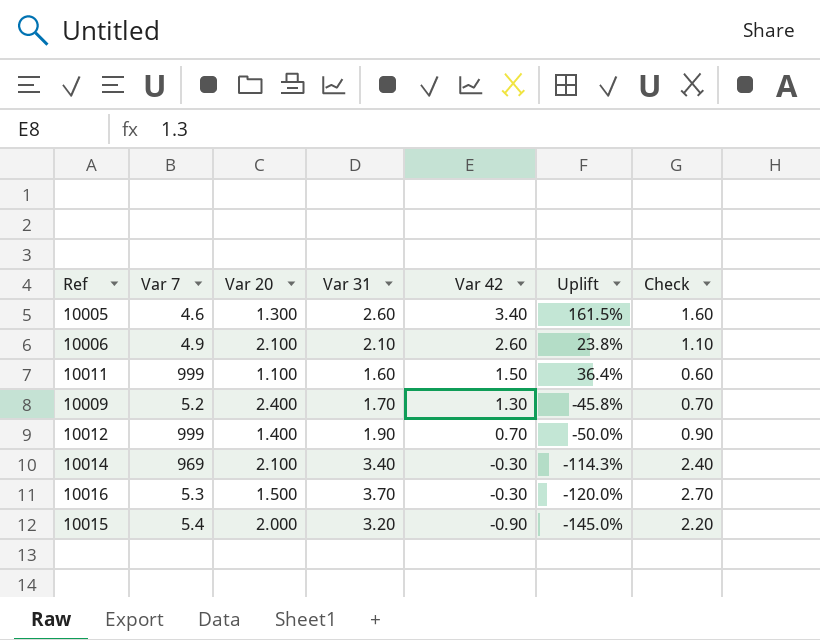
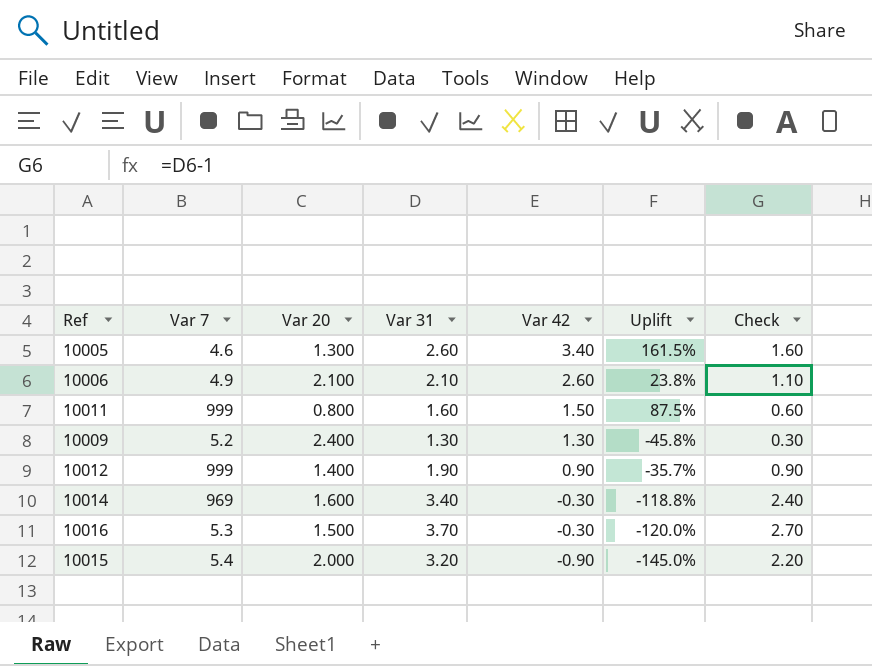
10011 | Var 20: 1.100 -> 0.800
10011 | Uplift: 36.4% -> 87.5%
10009 | Var 31: 1.70 -> 1.30
10009 | Check: 0.70 -> 0.30
10012 | Var 42: 0.70 -> 0.90
10012 | Uplift: -50.0% -> -35.7%
10014 | Var 20: 2.100 -> 1.600
10014 | Uplift: -114.3% -> -118.8%

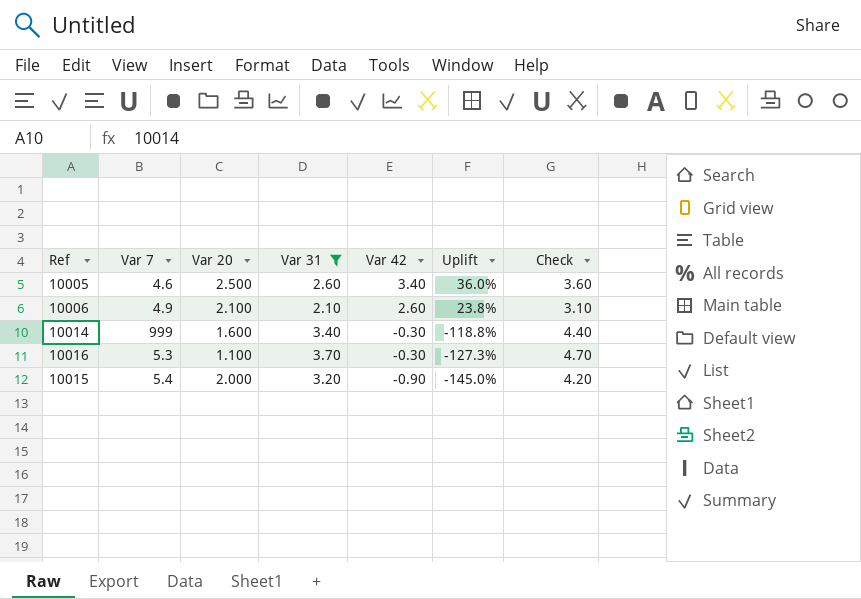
filter: none -> Var 31 >= 2.10
column Check | formula: [Var 31] - 1 -> [Var 31] + 1
10005 | Var 20: 1.300 -> 2.500
10005 | Uplift: 161.5% -> 36.0%
10014 | Var 7: 969 -> 999
10016 | Var 20: 1.500 -> 1.100
10016 | Uplift: -120.0% -> -127.3%

